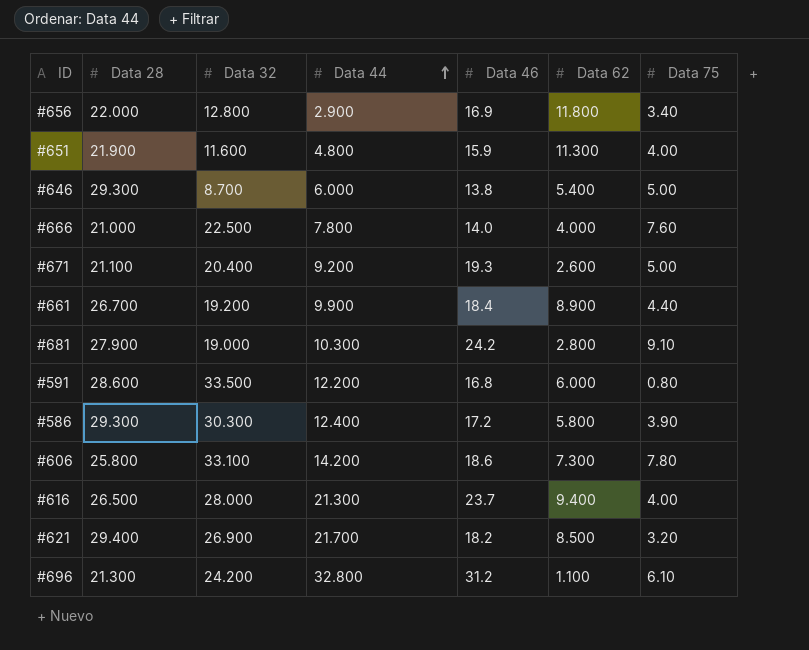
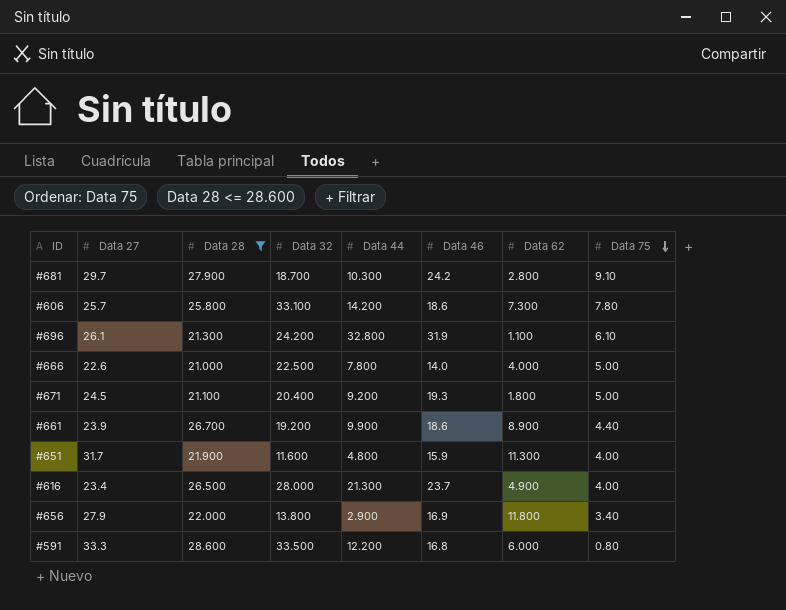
filter: none -> Data 28 <= 28.600
row order: Data 44 ascending -> Data 75 descending
column Data 27 | position: none -> 2
#681 | Data 32: 19.000 -> 18.700
#696 | Data 46: 31.2 -> 31.9
#666 | Data 75: 7.60 -> 5.00
#671 | Data 62: 2.600 -> 1.800
#661 | Data 46: 18.4 -> 18.6
#616 | Data 62: 9.400 -> 4.900
#656 | Data 32: 12.800 -> 13.800

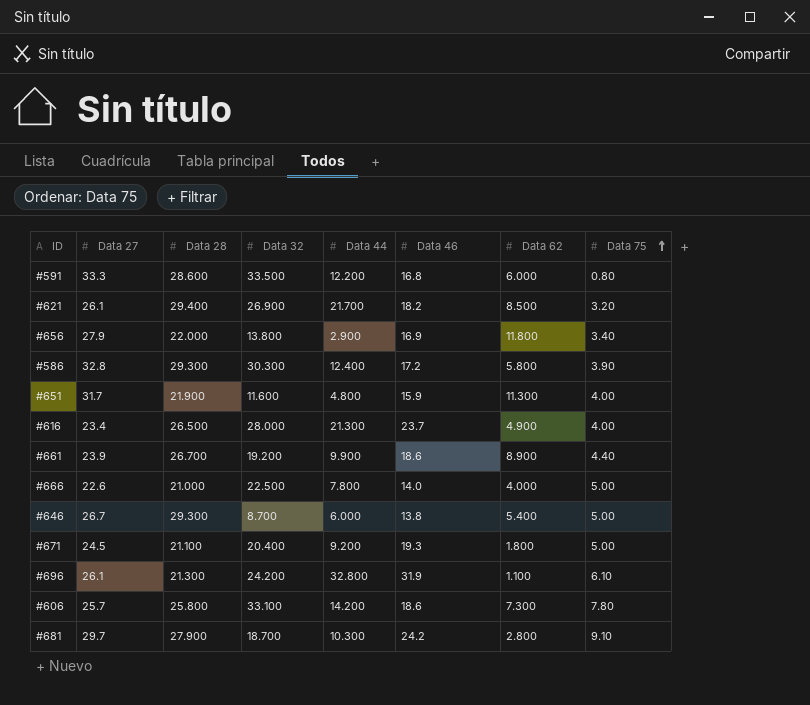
filter: Data 28 <= 28.600 -> none
row order: Data 75 descending -> Data 75 ascending

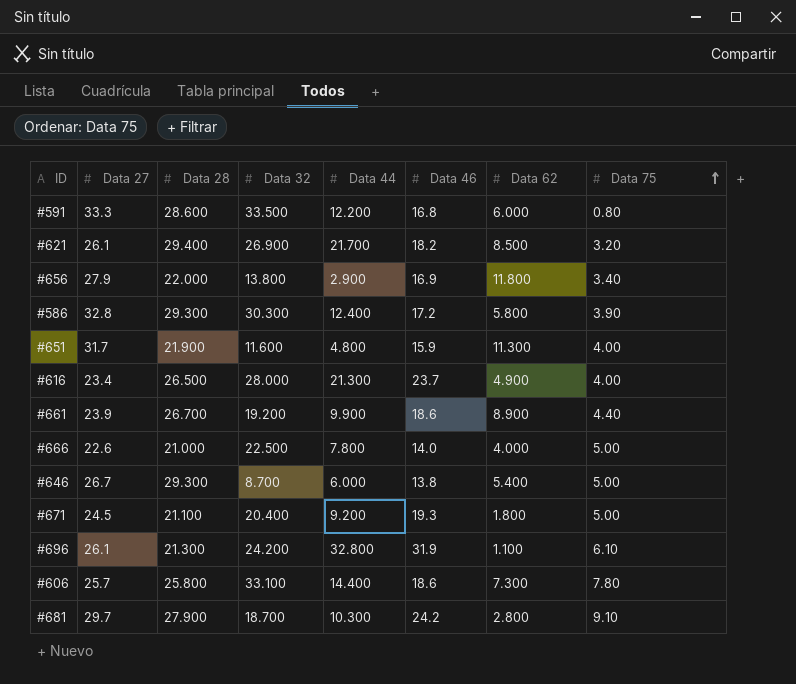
#606 | Data 44: 14.200 -> 14.400

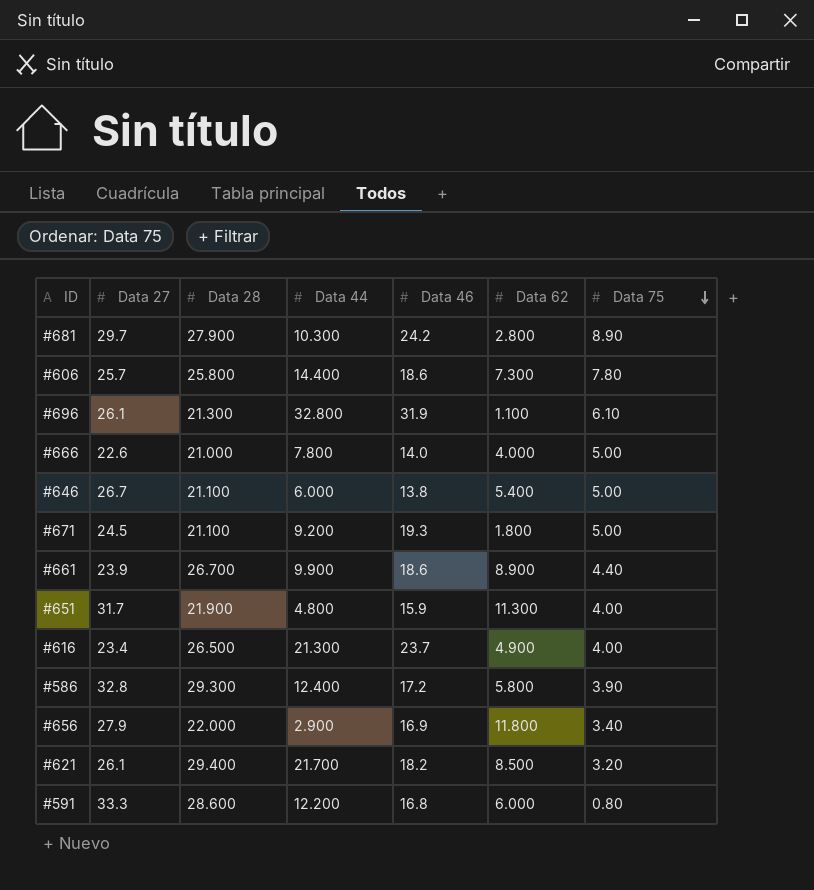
row order: Data 75 ascending -> Data 75 descending
column Data 32 | position: 4 -> none
#681 | Data 75: 9.10 -> 8.90
#646 | Data 28: 29.300 -> 21.100

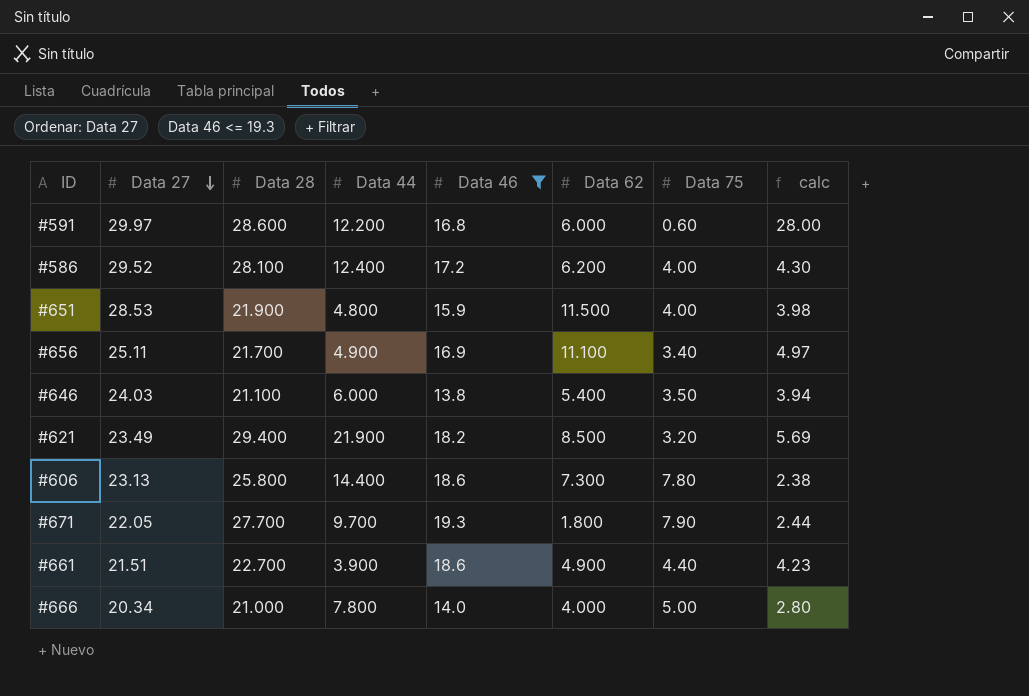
filter: none -> Data 46 <= 19.3
row order: Data 75 descending -> Data 27 descending
column calc | formula: none -> [Data 46] / [Data 75]
#591 | Data 27: 33.3 -> 29.97
#591 | Data 75: 0.80 -> 0.60
#586 | Data 27: 32.8 -> 29.52
#586 | Data 28: 29.300 -> 28.100
#586 | Data 62: 5.800 -> 6.200
#586 | Data 75: 3.90 -> 4.00
#651 | Data 27: 31.7 -> 28.53
#651 | Data 62: 11.300 -> 11.500
#656 | Data 27: 27.9 -> 25.11
#656 | Data 28: 22.000 -> 21.700
#656 | Data 44: 2.900 -> 4.900
#656 | Data 62: 11.800 -> 11.100
#646 | Data 27: 26.7 -> 24.03
#646 | Data 75: 5.00 -> 3.50
#621 | Data 27: 26.1 -> 23.49
#621 | Data 44: 21.700 -> 21.900
#606 | Data 27: 25.7 -> 23.13
#671 | Data 27: 24.5 -> 22.05
#671 | Data 28: 21.100 -> 27.700
#671 | Data 44: 9.200 -> 9.700
#671 | Data 75: 5.00 -> 7.90
#661 | Data 27: 23.9 -> 21.51
#661 | Data 28: 26.700 -> 22.700
#661 | Data 44: 9.900 -> 3.900
#661 | Data 62: 8.900 -> 4.900
#666 | Data 27: 22.6 -> 20.34

